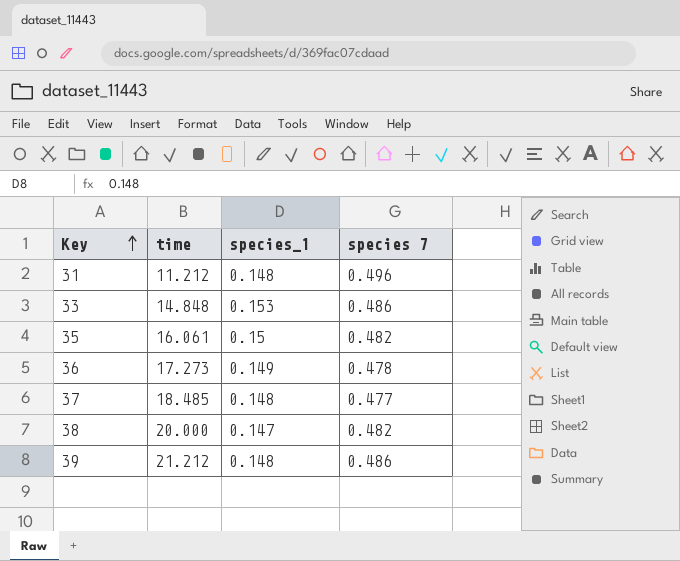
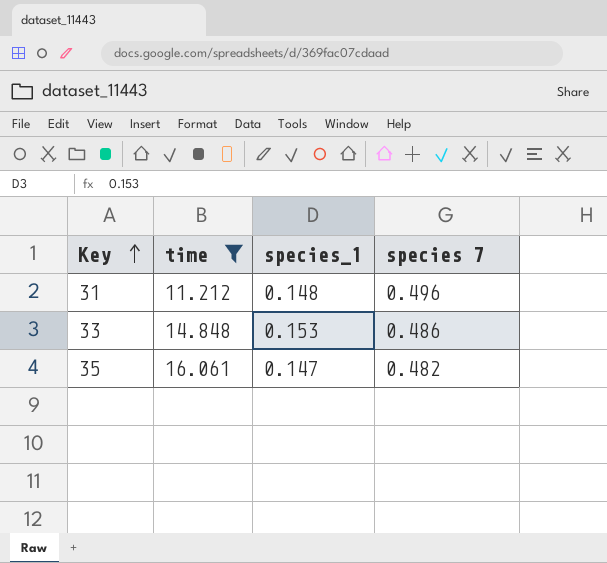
filter: none -> time <= 16.061
35 | species_1: 0.15 -> 0.147

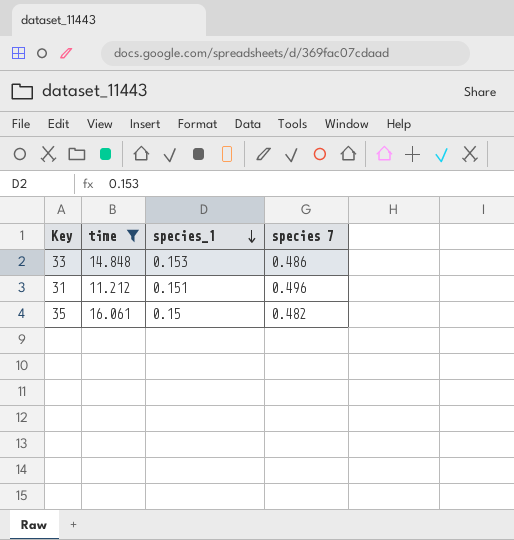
row order: Key ascending -> species_1 descending
31 | species_1: 0.148 -> 0.151
35 | species_1: 0.147 -> 0.15

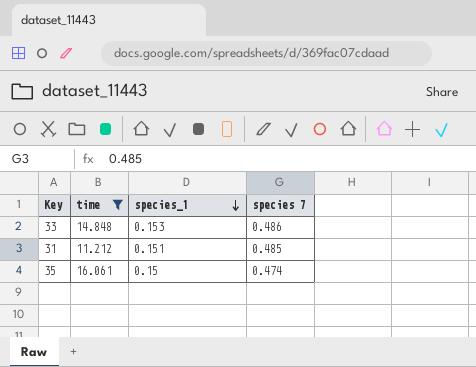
31 | species 7: 0.496 -> 0.485
35 | species 7: 0.482 -> 0.474

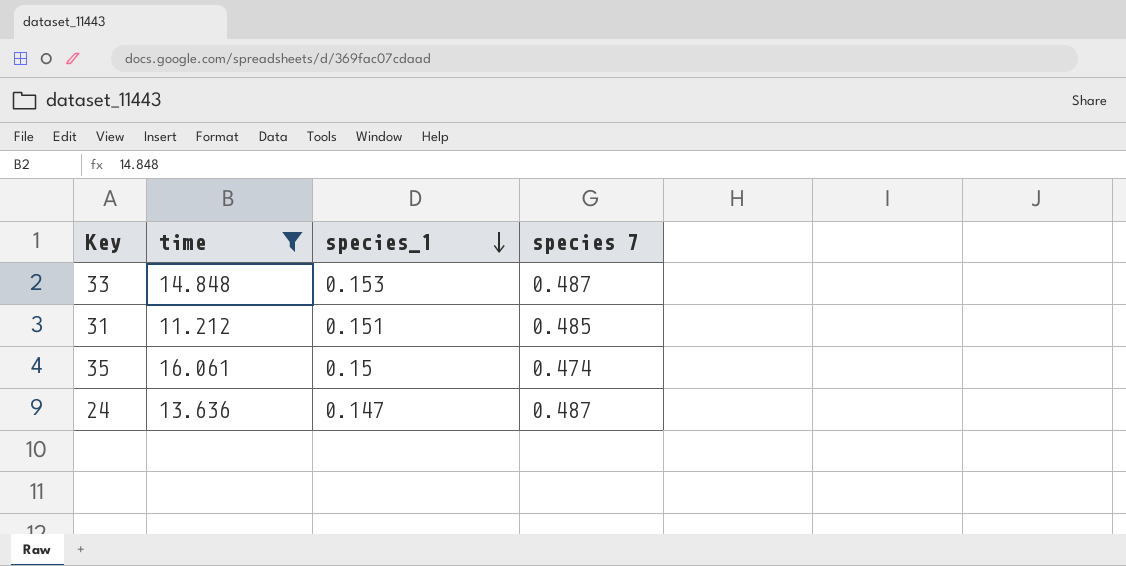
33 | species 7: 0.486 -> 0.487
row 24: none -> 13.636 | 0.147 | 0.487

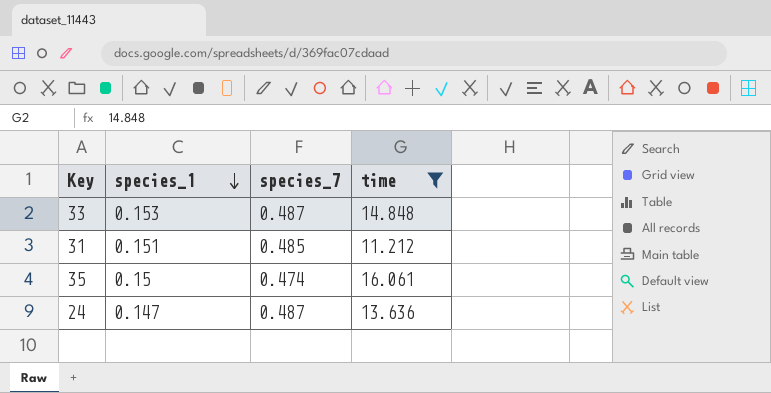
column name: species 7 -> species_7
column time | position: 2 -> 4

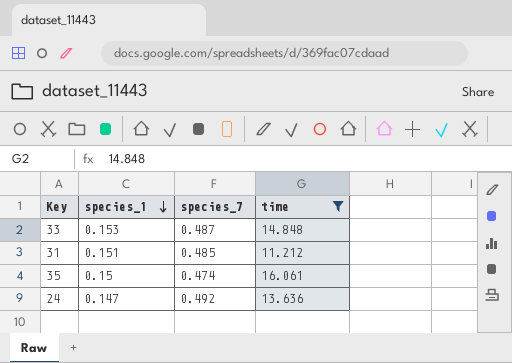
24 | species_7: 0.487 -> 0.492

